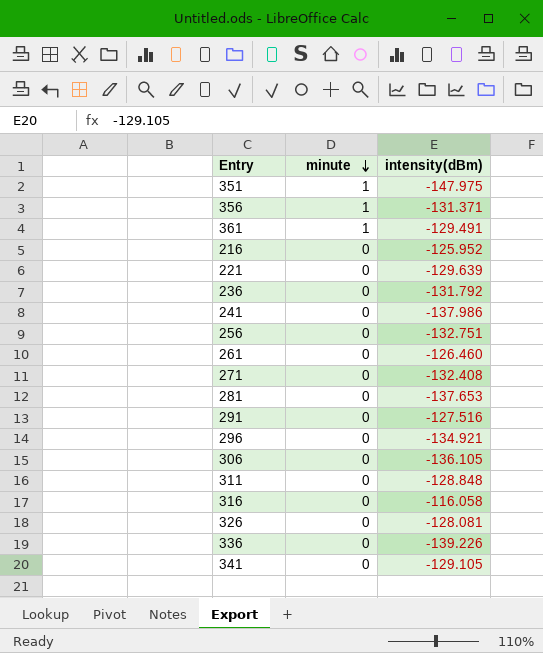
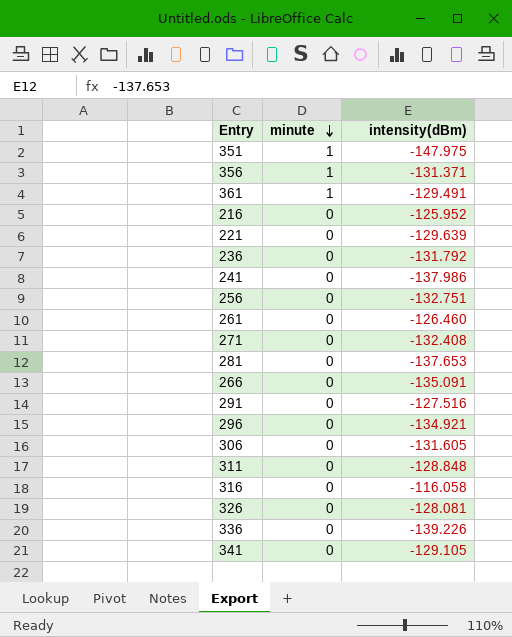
row 266: none -> 0 | -135.091
306 | intensity(dBm): -136.105 -> -131.605

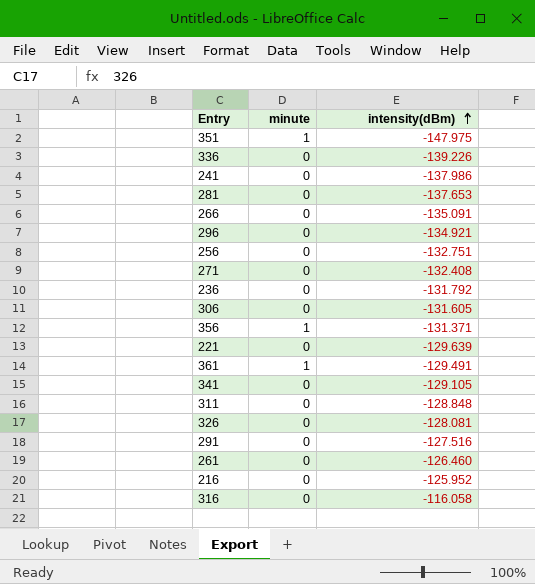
row order: minute descending -> intensity(dBm) ascending

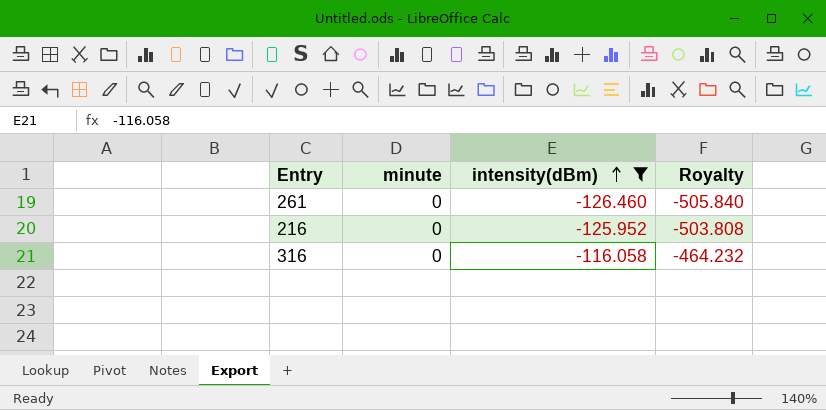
filter: none -> intensity(dBm) >= -126.460
column Royalty | formula: none -> [intensity(dBm)] * 4

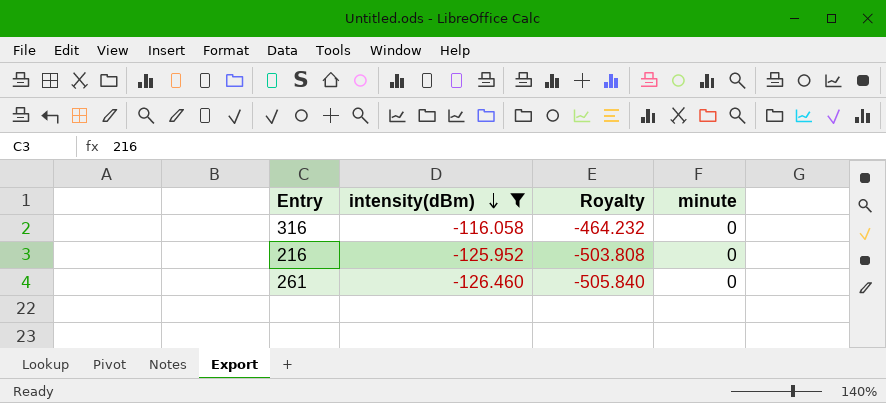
row order: intensity(dBm) ascending -> intensity(dBm) descending
column minute | position: 2 -> 4

